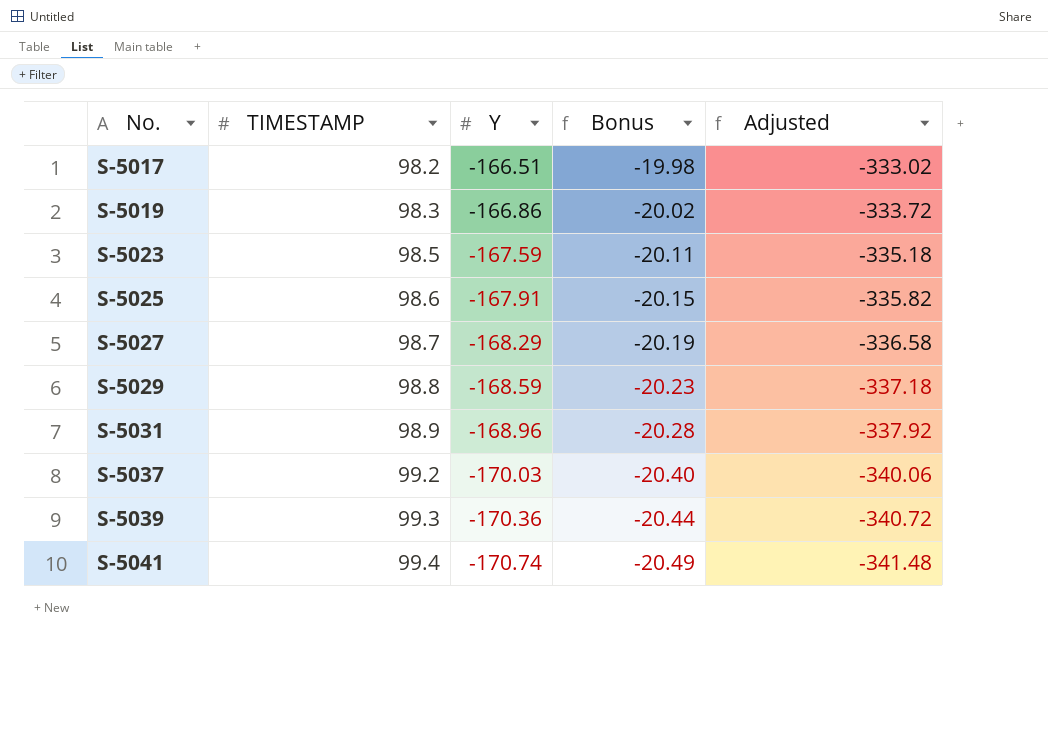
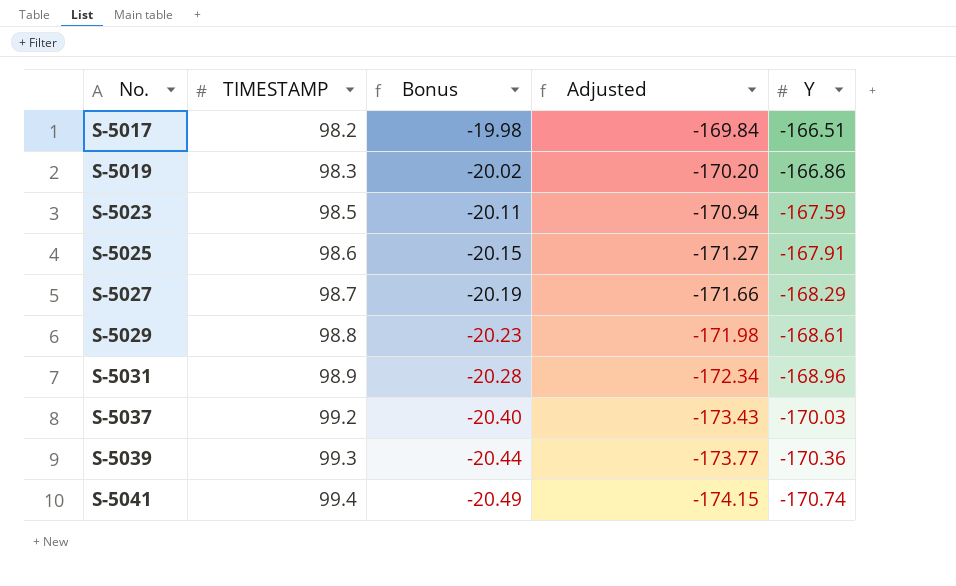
column Adjusted | formula: [Y] * 2 -> [Y] * 1.02
column Y | position: 3 -> 5
S-5029 | Y: -168.59 -> -168.61

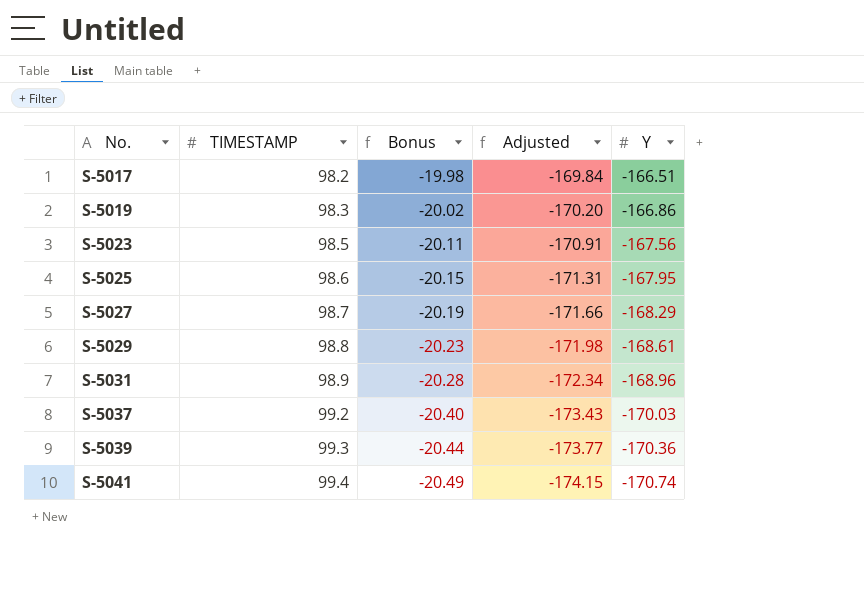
S-5023 | Adjusted: -170.94 -> -170.91
S-5023 | Y: -167.59 -> -167.56
S-5025 | Adjusted: -171.27 -> -171.31
S-5025 | Y: -167.91 -> -167.95

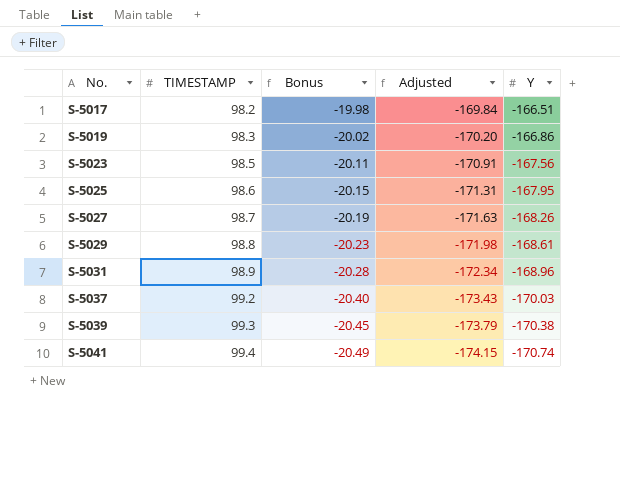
S-5027 | Adjusted: -171.66 -> -171.63
S-5027 | Y: -168.29 -> -168.26
S-5039 | Bonus: -20.44 -> -20.45
S-5039 | Adjusted: -173.77 -> -173.79
S-5039 | Y: -170.36 -> -170.38

